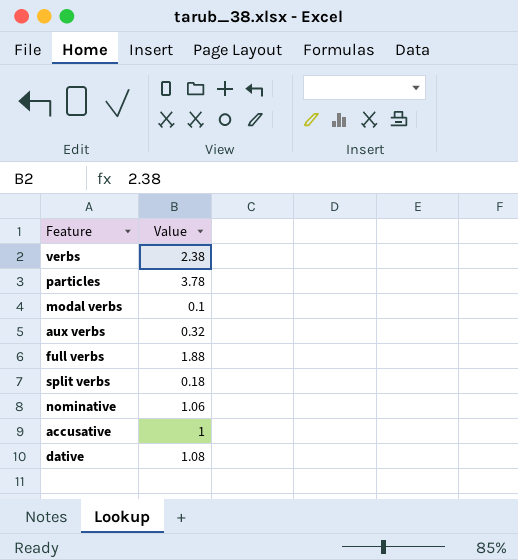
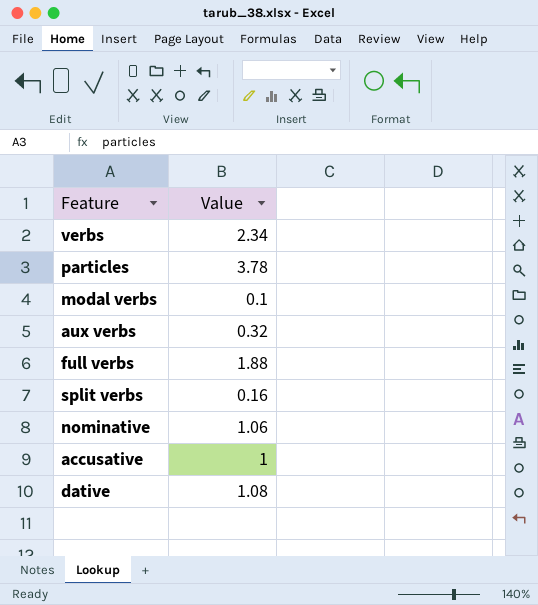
verbs | Value: 2.38 -> 2.34
split verbs | Value: 0.18 -> 0.16

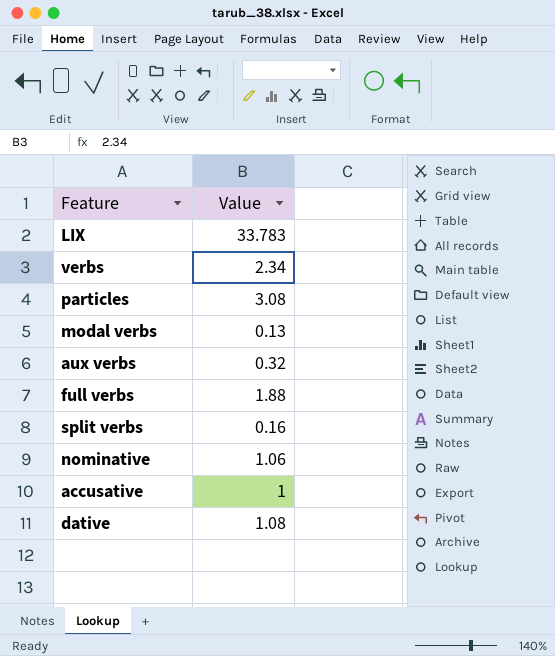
row LIX: none -> 33.783
particles | Value: 3.78 -> 3.08
modal verbs | Value: 0.1 -> 0.13

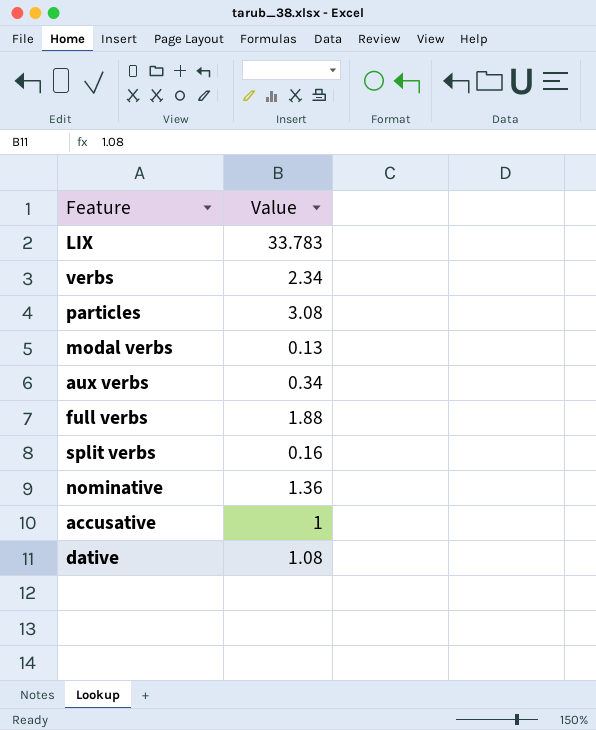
aux verbs | Value: 0.32 -> 0.34
nominative | Value: 1.06 -> 1.36

